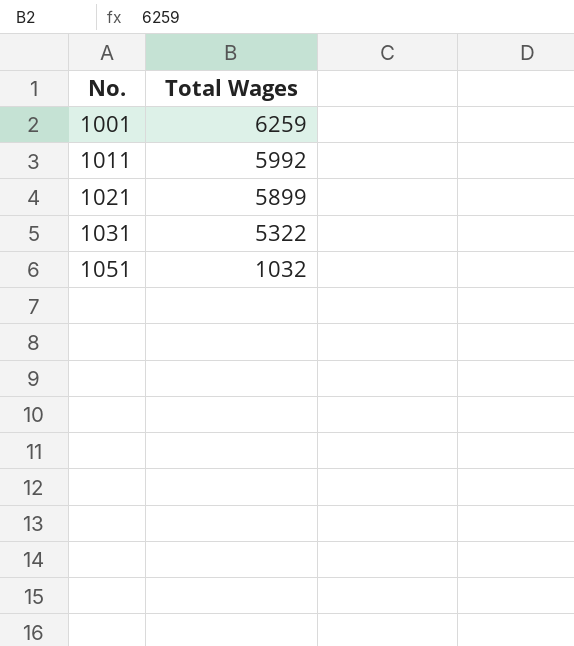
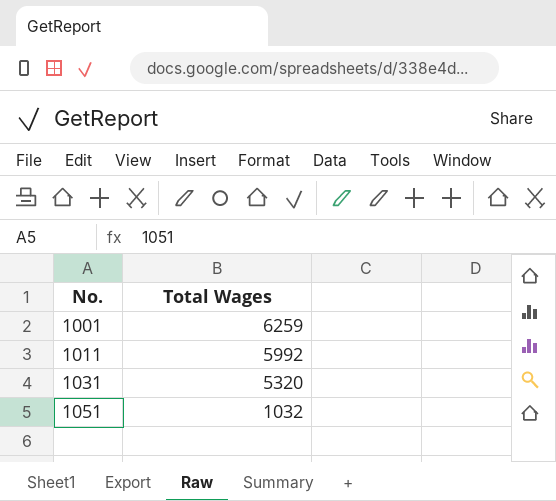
row 1021: 5899 -> none
1031 | Total Wages: 5322 -> 5320

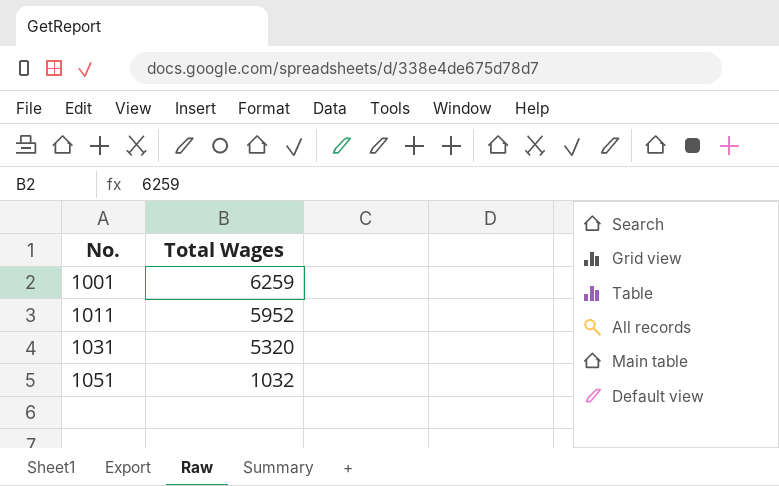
1011 | Total Wages: 5992 -> 5952

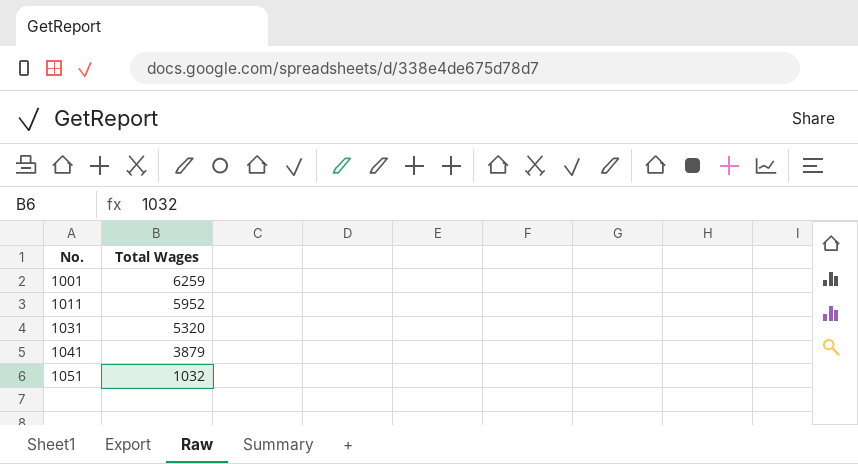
row 1041: none -> 3879

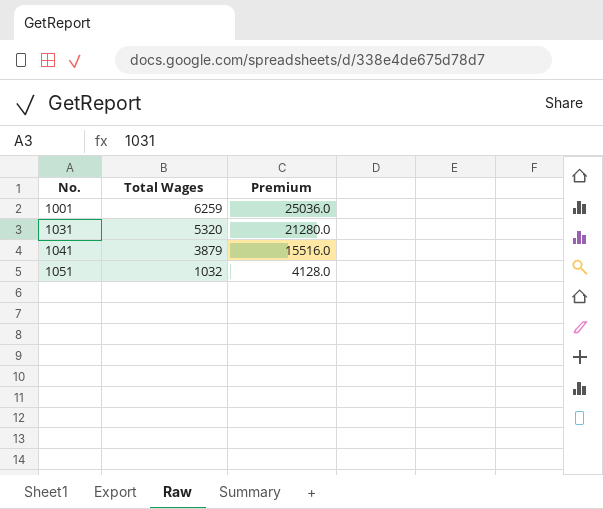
column Premium | formula: none -> [Total Wages] * 4
row 1011: 5952 -> none

